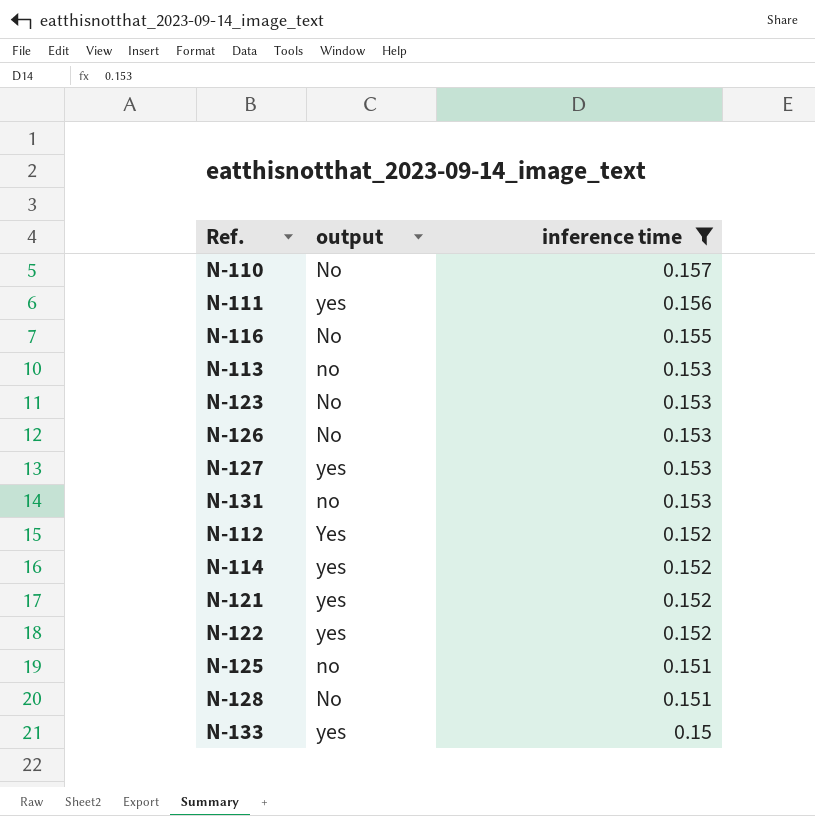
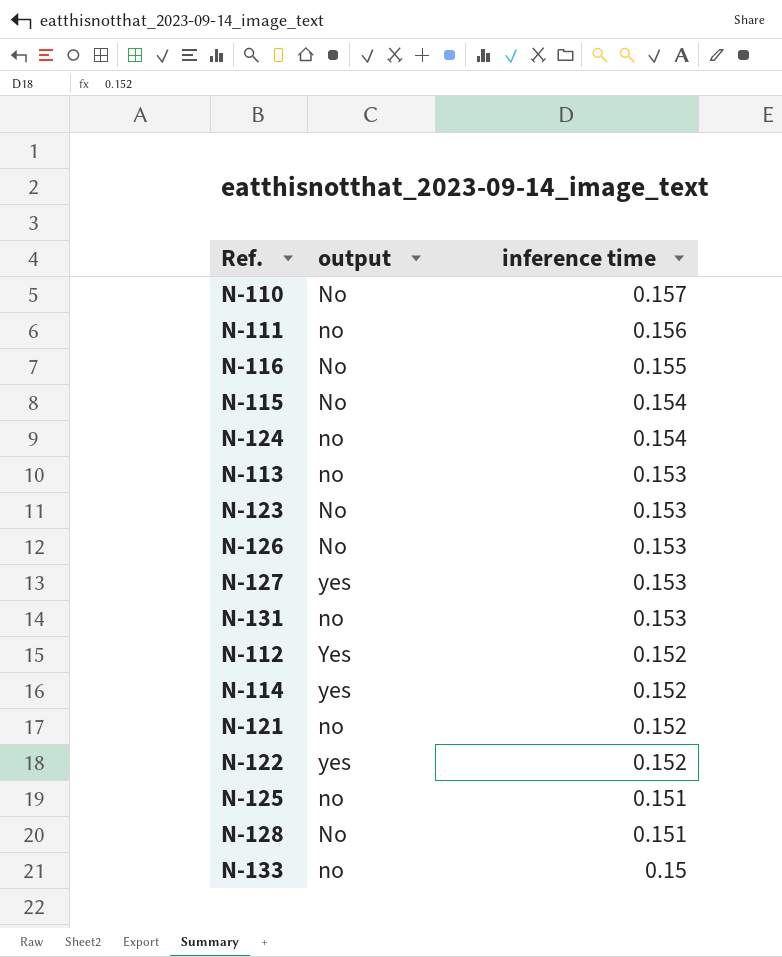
filter: inference time != 0.154 -> none
N-111 | output: yes -> no
N-121 | output: yes -> no
N-133 | output: yes -> no

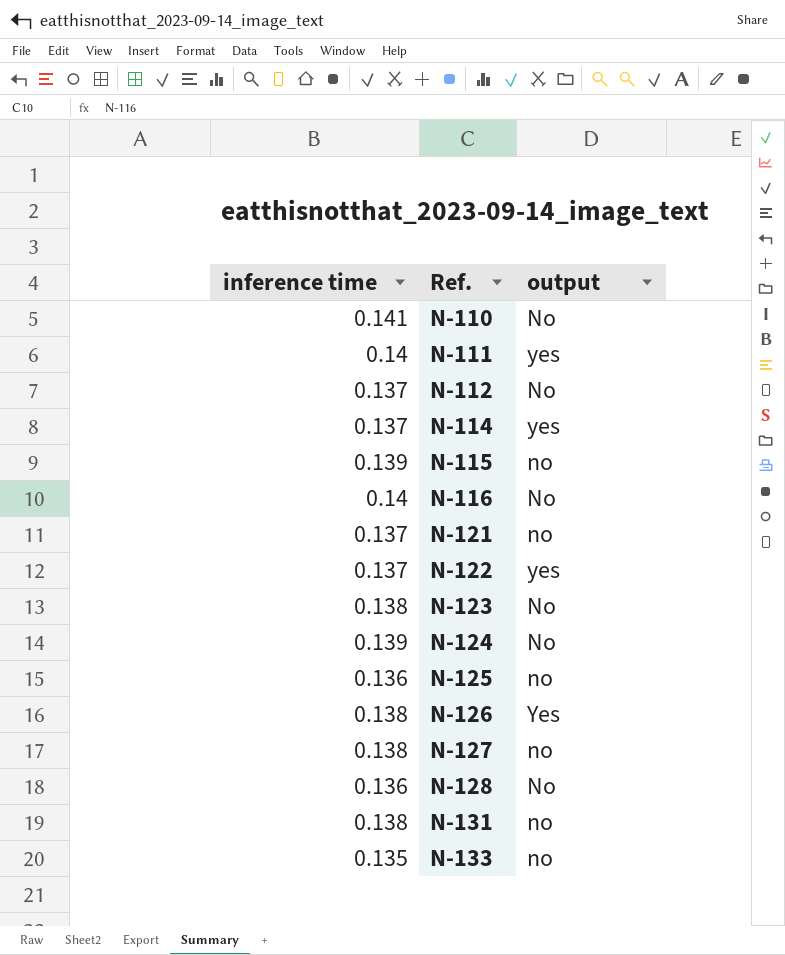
row order: inference time descending -> Ref. ascending
column inference time | position: 3 -> 1
row N-113: no | 0.153 -> none
N-110 | inference time: 0.157 -> 0.141
N-111 | inference time: 0.156 -> 0.14
N-111 | output: no -> yes
N-112 | inference time: 0.152 -> 0.137
N-112 | output: Yes -> No
N-114 | inference time: 0.152 -> 0.137
N-115 | inference time: 0.154 -> 0.139
N-115 | output: No -> no
N-116 | inference time: 0.155 -> 0.14
N-121 | inference time: 0.152 -> 0.137
N-122 | inference time: 0.152 -> 0.137
N-123 | inference time: 0.153 -> 0.138
N-124 | inference time: 0.154 -> 0.139
N-124 | output: no -> No
N-125 | inference time: 0.151 -> 0.136
N-126 | inference time: 0.153 -> 0.138
N-126 | output: No -> Yes
N-127 | inference time: 0.153 -> 0.138
N-127 | output: yes -> no
N-128 | inference time: 0.151 -> 0.136
N-131 | inference time: 0.153 -> 0.138
N-133 | inference time: 0.15 -> 0.135

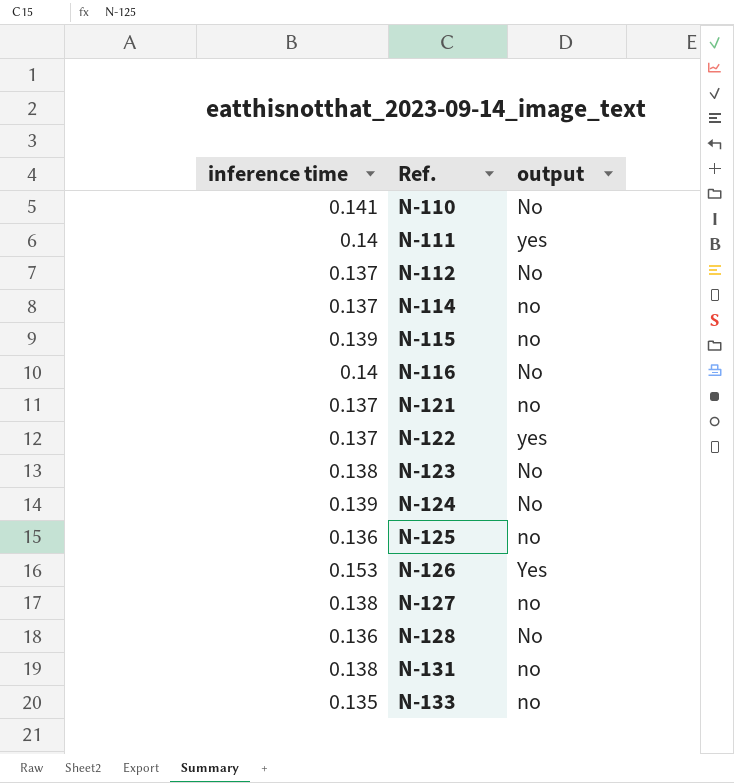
N-114 | output: yes -> no
N-126 | inference time: 0.138 -> 0.153

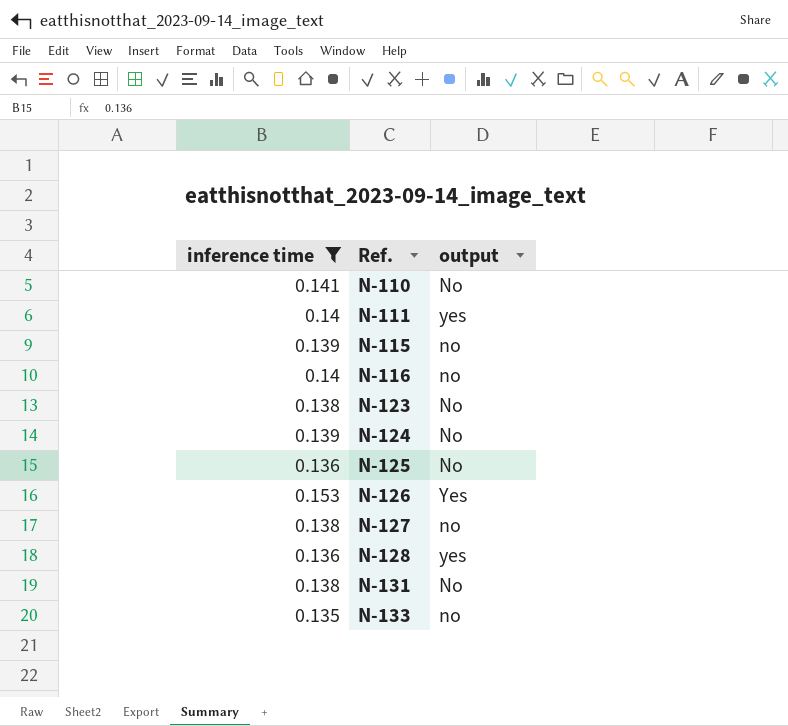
filter: none -> inference time != 0.137
N-116 | output: No -> no
N-125 | output: no -> No
N-128 | output: No -> yes
N-131 | output: no -> No

